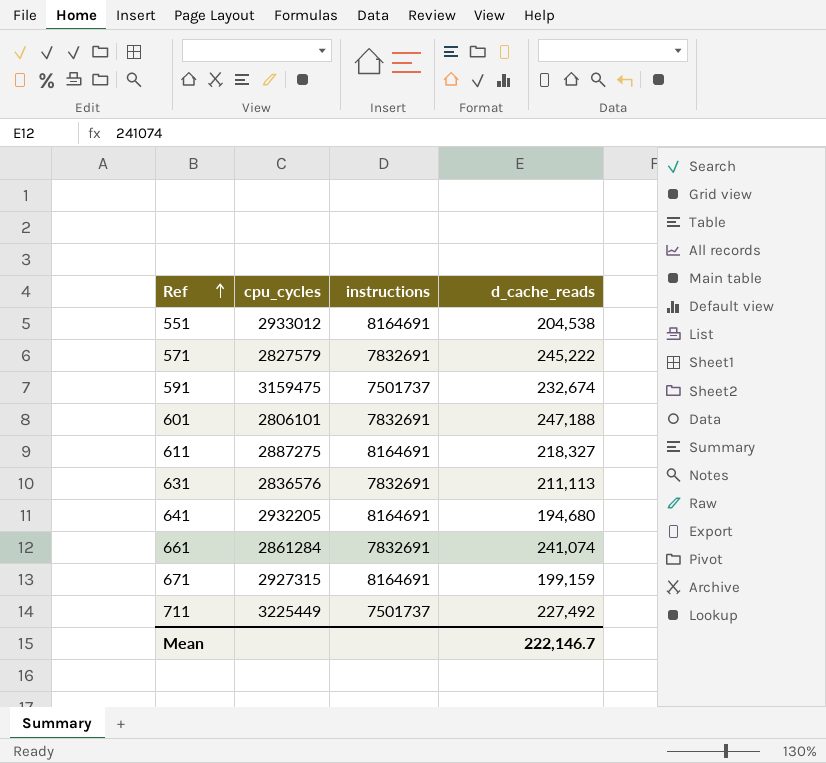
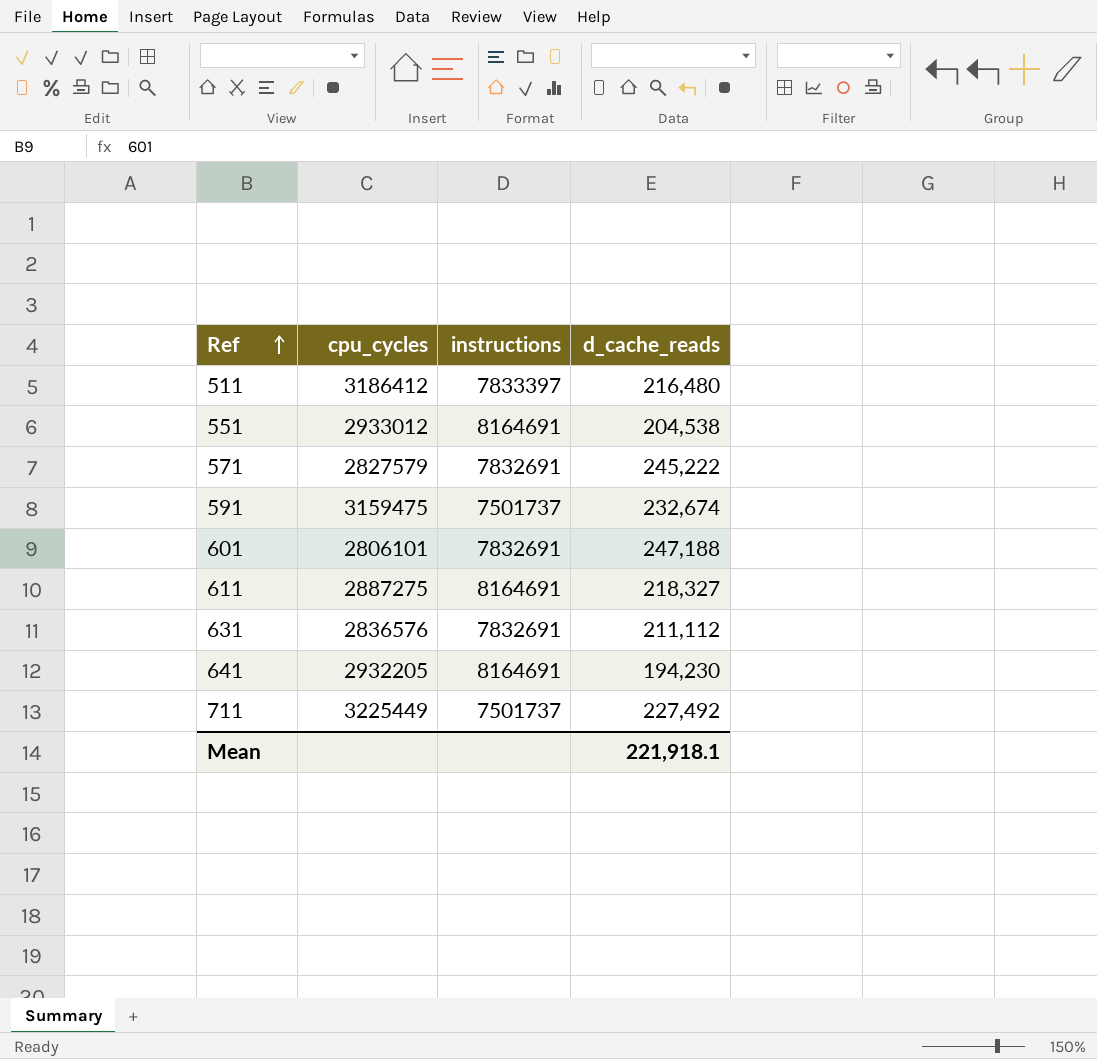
row 661: 2861284 | 7832691 | 241,074 -> none
row 671: 2927315 | 8164691 | 199,159 -> none
row 511: none -> 3186412 | 7833397 | 216,480
631 | d_cache_reads: 211,113 -> 211,112
641 | d_cache_reads: 194,680 -> 194,230
Mean | d_cache_reads: 222,146.7 -> 221,918.1

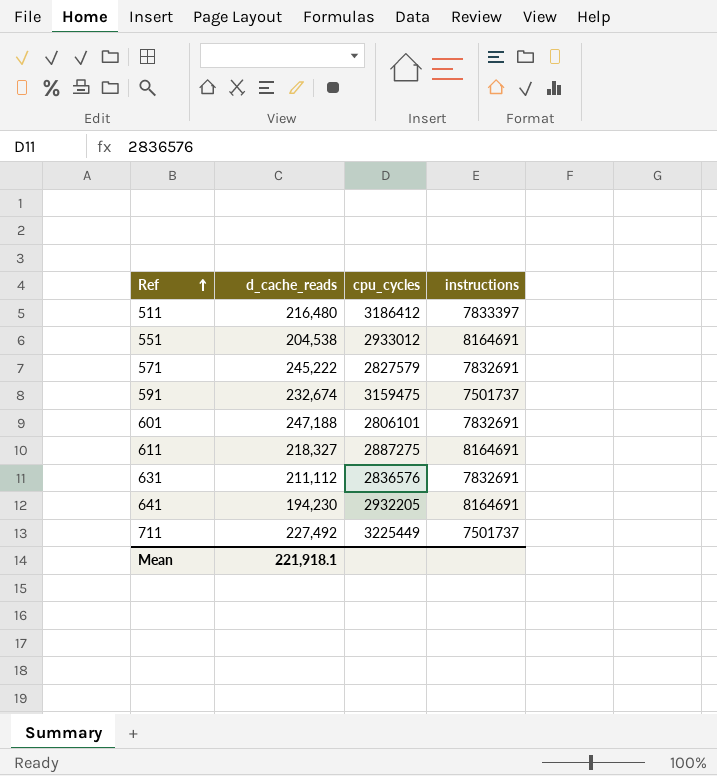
column d_cache_reads | position: 4 -> 2

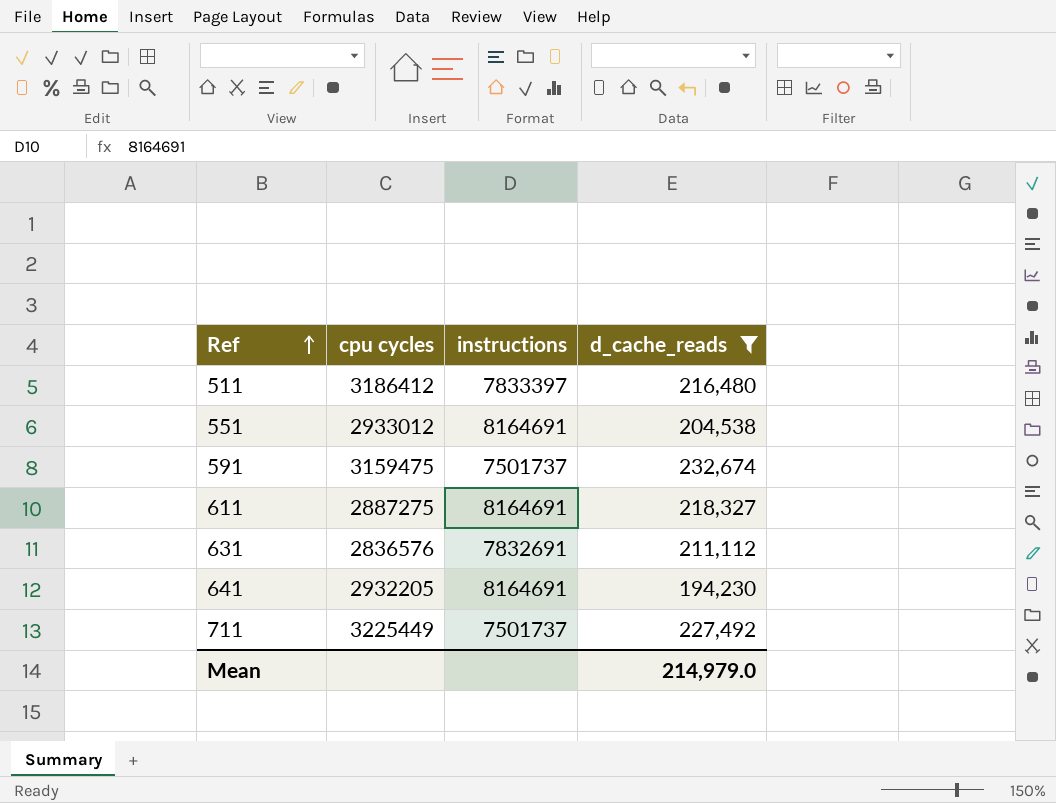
filter: none -> d_cache_reads <= 232,674
column name: cpu_cycles -> cpu cycles
column d_cache_reads | position: 2 -> 4
Mean | d_cache_reads: 221,918.1 -> 214,979.0

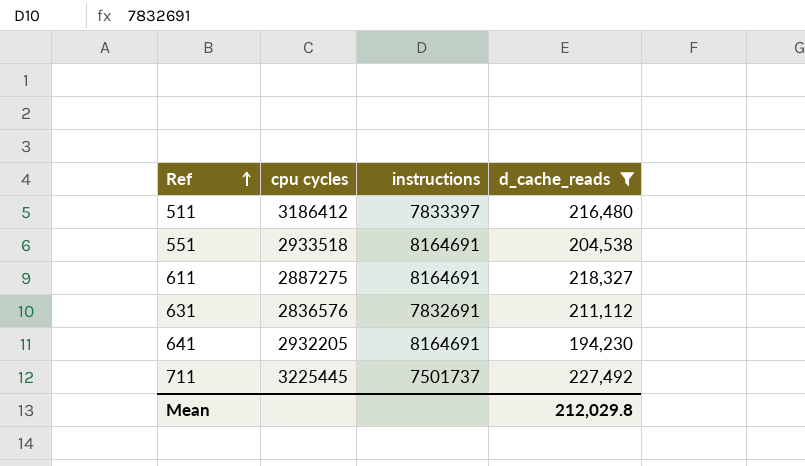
row 591: 3159475 | 7501737 | 232,674 -> none
551 | cpu cycles: 2933012 -> 2933518
711 | cpu cycles: 3225449 -> 3225445
Mean | d_cache_reads: 214,979.0 -> 212,029.8

